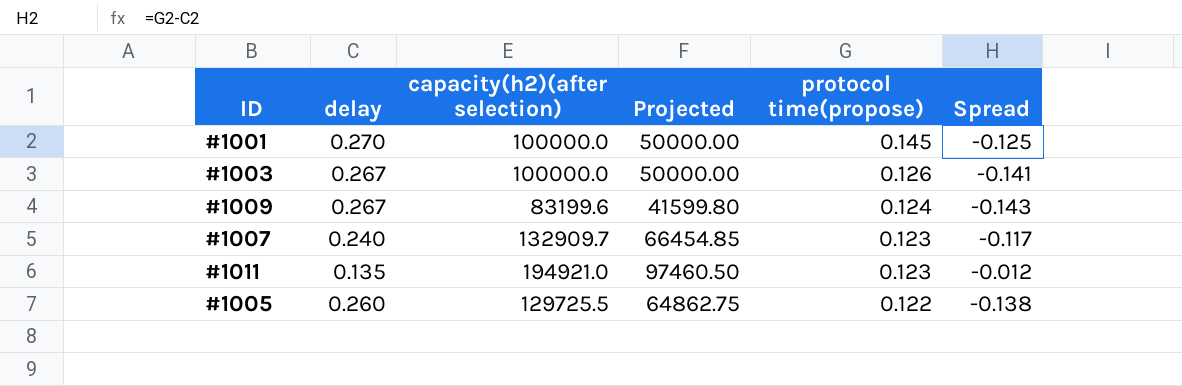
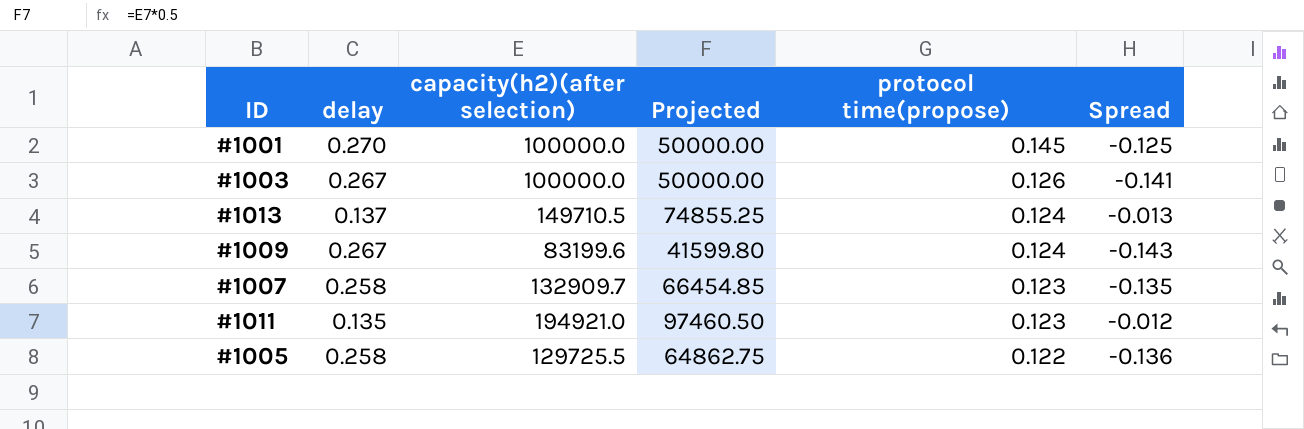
row #1013: none -> 0.137 | 149710.5 | 74855.25 | 0.124 | -0.013
#1007 | delay: 0.240 -> 0.258
#1007 | Spread: -0.117 -> -0.135
#1005 | delay: 0.260 -> 0.258
#1005 | Spread: -0.138 -> -0.136

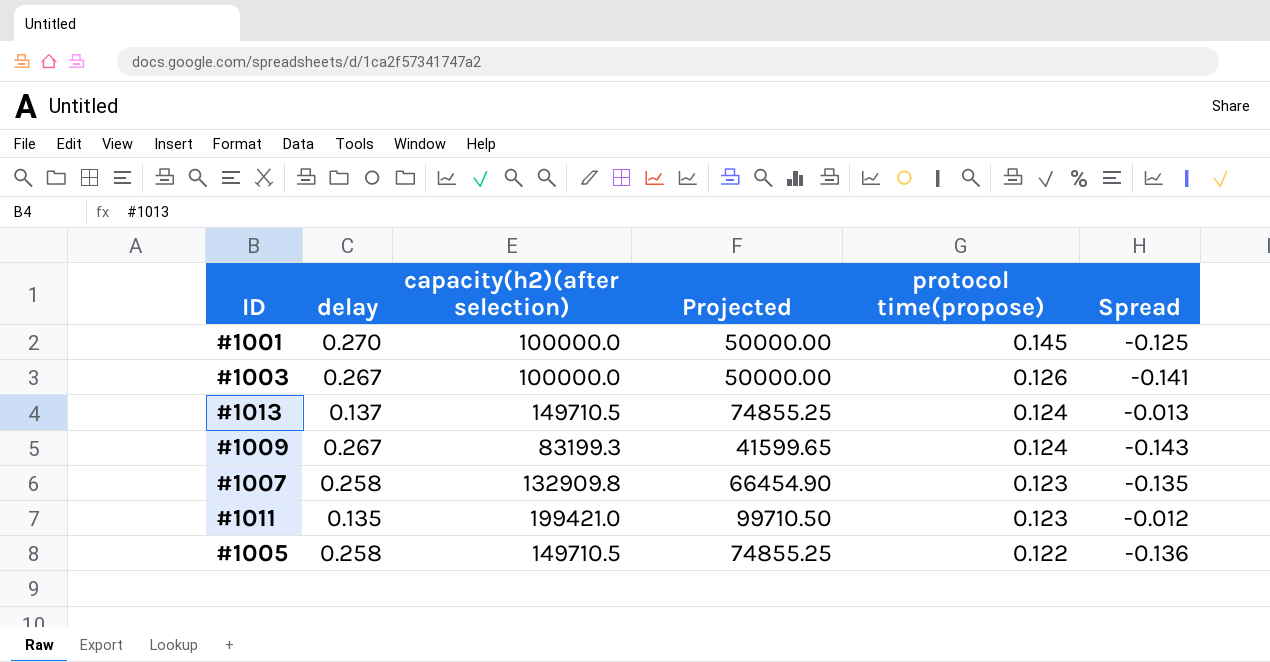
#1009 | capacity(h2)(after selection): 83199.6 -> 83199.3
#1009 | Projected: 41599.80 -> 41599.65
#1007 | capacity(h2)(after selection): 132909.7 -> 132909.8
#1007 | Projected: 66454.85 -> 66454.90
#1011 | capacity(h2)(after selection): 194921.0 -> 199421.0
#1011 | Projected: 97460.50 -> 99710.50
#1005 | capacity(h2)(after selection): 129725.5 -> 149710.5
#1005 | Projected: 64862.75 -> 74855.25

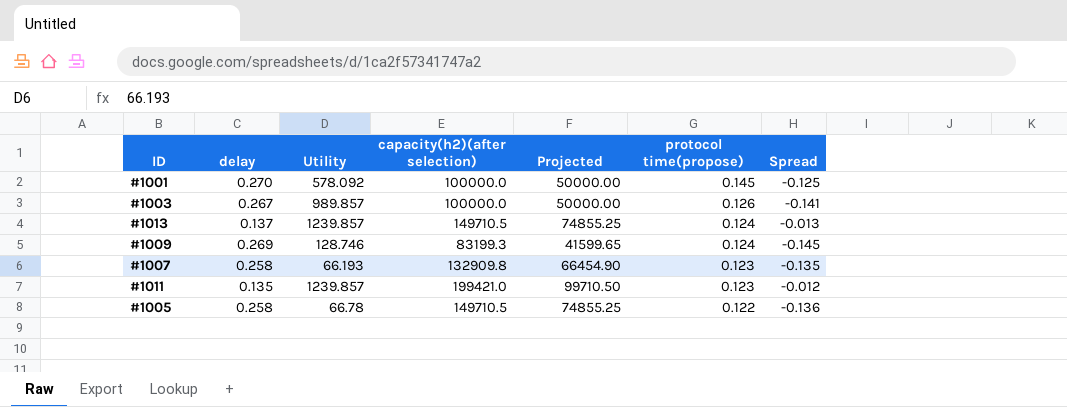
column Utility | position: none -> 3
#1009 | delay: 0.267 -> 0.269
#1009 | Spread: -0.143 -> -0.145

